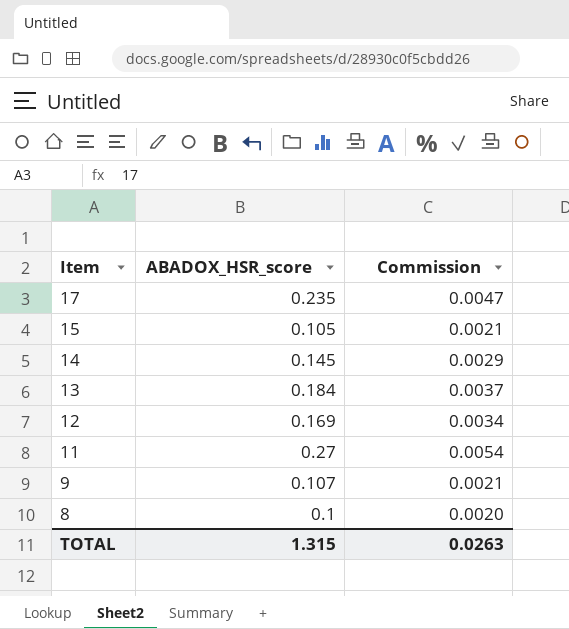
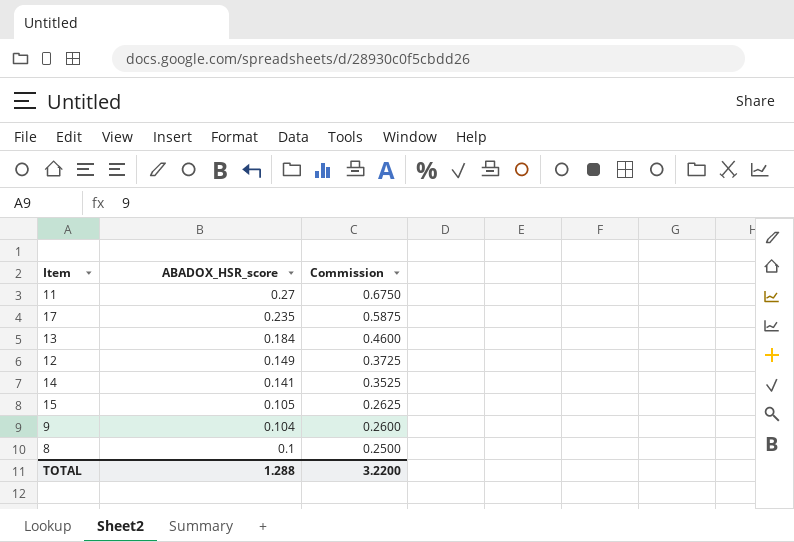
row order: Item descending -> ABADOX_HSR_score descending
column Commission | formula: [ABADOX_HSR_score] * 0.02 -> [ABADOX_HSR_score] * 2.5
12 | ABADOX_HSR_score: 0.169 -> 0.149
14 | ABADOX_HSR_score: 0.145 -> 0.141
9 | ABADOX_HSR_score: 0.107 -> 0.104
TOTAL | ABADOX_HSR_score: 1.315 -> 1.288
TOTAL | Commission: 0.0263 -> 3.2200

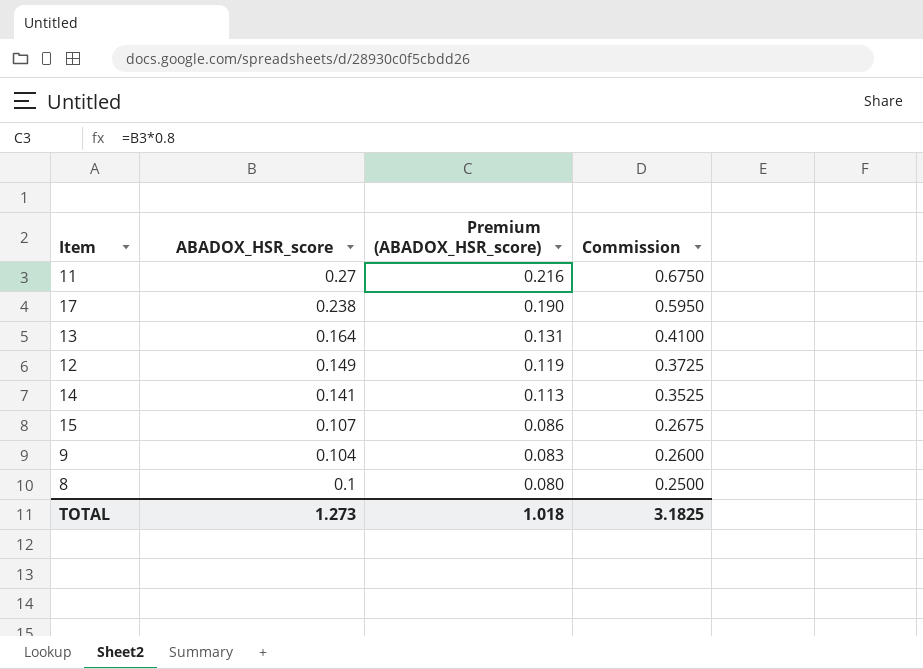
column Premium (ABADOX_HSR_score) | formula: none -> [ABADOX_HSR_score] * 0.8
17 | ABADOX_HSR_score: 0.235 -> 0.238
17 | Commission: 0.5875 -> 0.5950
13 | ABADOX_HSR_score: 0.184 -> 0.164
13 | Commission: 0.4600 -> 0.4100
15 | ABADOX_HSR_score: 0.105 -> 0.107
15 | Commission: 0.2625 -> 0.2675
TOTAL | ABADOX_HSR_score: 1.288 -> 1.273
TOTAL | Commission: 3.2200 -> 3.1825

